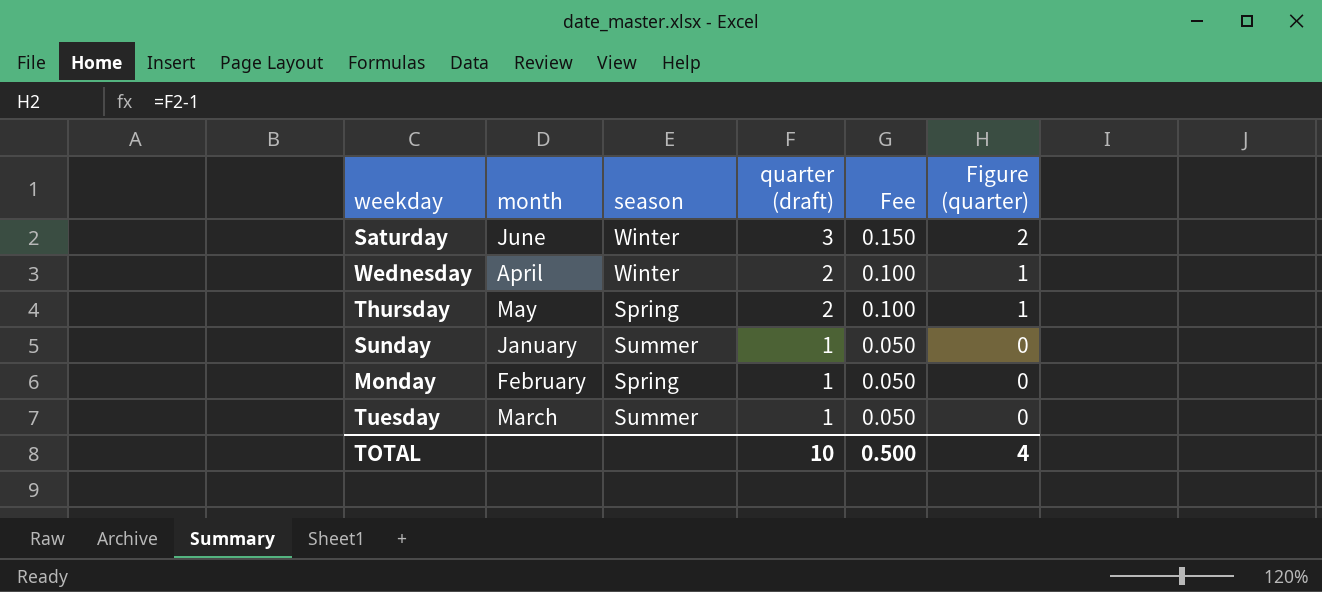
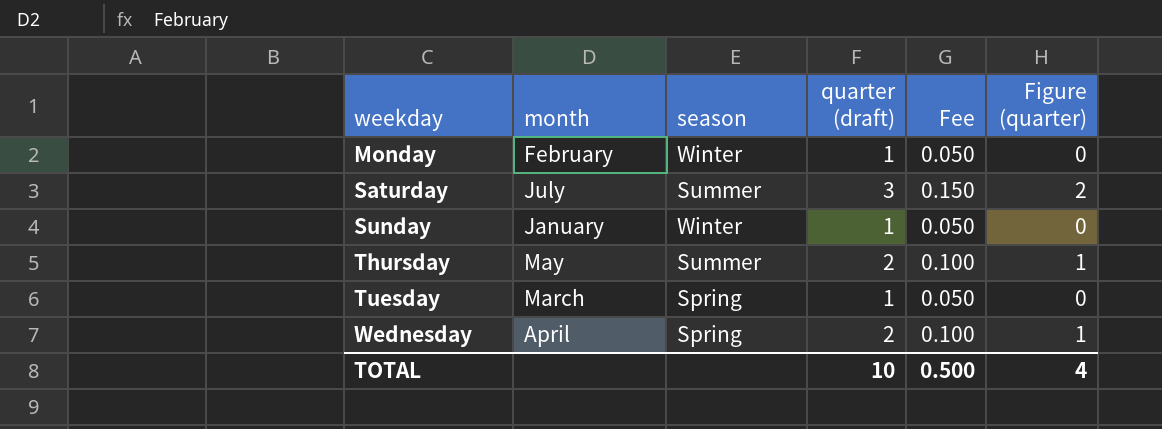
row order: quarter (draft) descending -> weekday ascending
Monday | season: Spring -> Winter
Saturday | month: June -> July
Saturday | season: Winter -> Summer
Sunday | season: Summer -> Winter
Thursday | season: Spring -> Summer
Tuesday | season: Summer -> Spring
Wednesday | season: Winter -> Spring

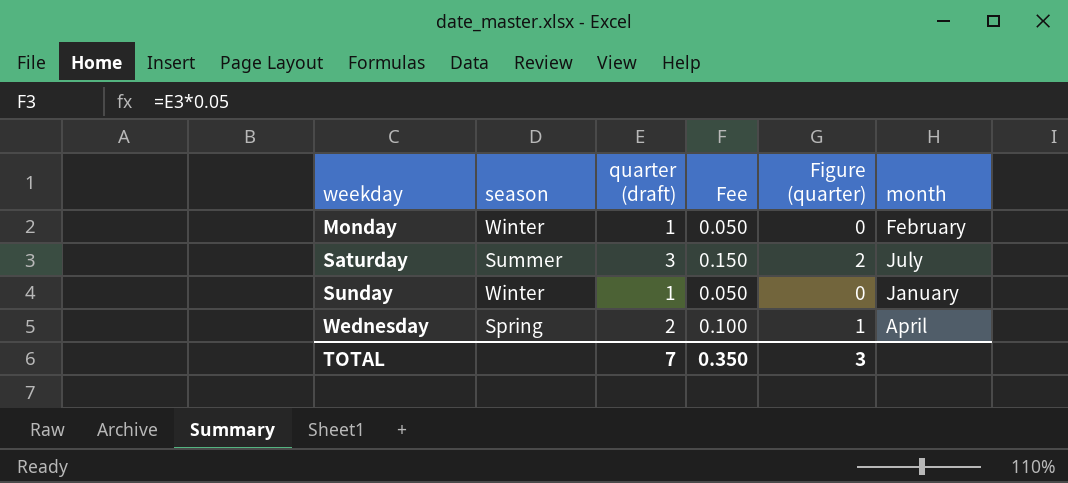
column month | position: 2 -> 6
row Thursday: May | Summer | 2 | 0.100 | 1 -> none
row Tuesday: March | Spring | 1 | 0.050 | 0 -> none
TOTAL | quarter (draft): 10 -> 7
TOTAL | Fee: 0.500 -> 0.350
TOTAL | Figure (quarter): 4 -> 3

